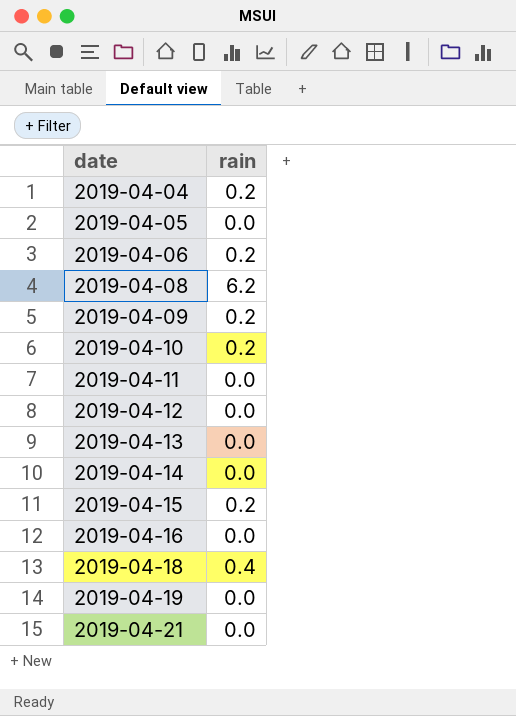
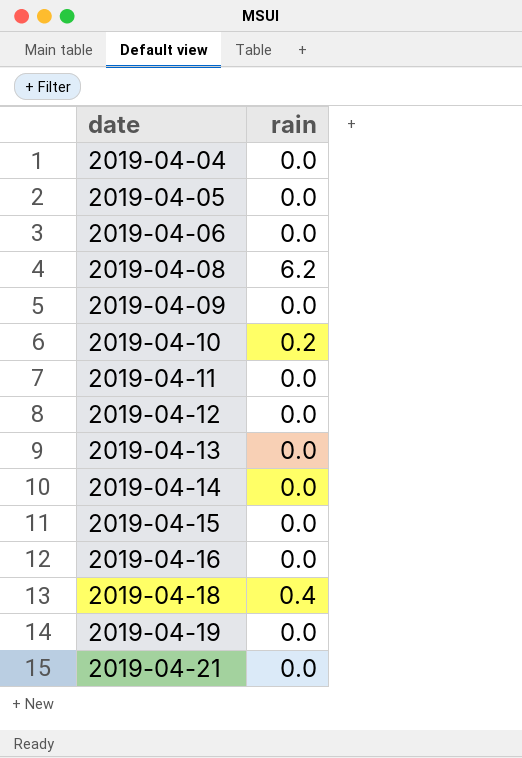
2019-04-04 | rain: 0.2 -> 0.0
2019-04-06 | rain: 0.2 -> 0.0
2019-04-09 | rain: 0.2 -> 0.0
2019-04-15 | rain: 0.2 -> 0.0

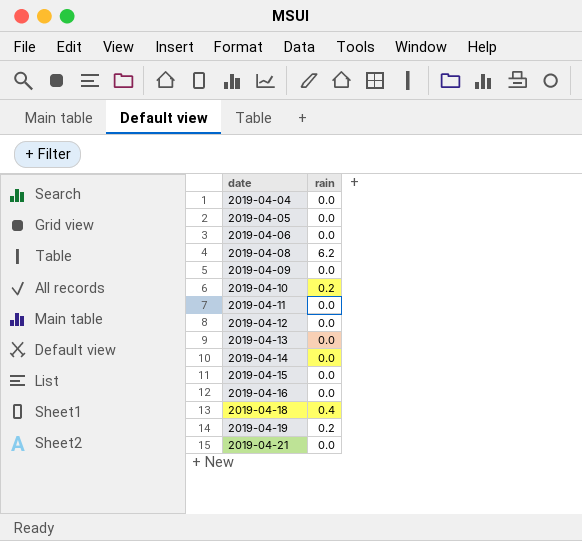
2019-04-19 | rain: 0.0 -> 0.2

